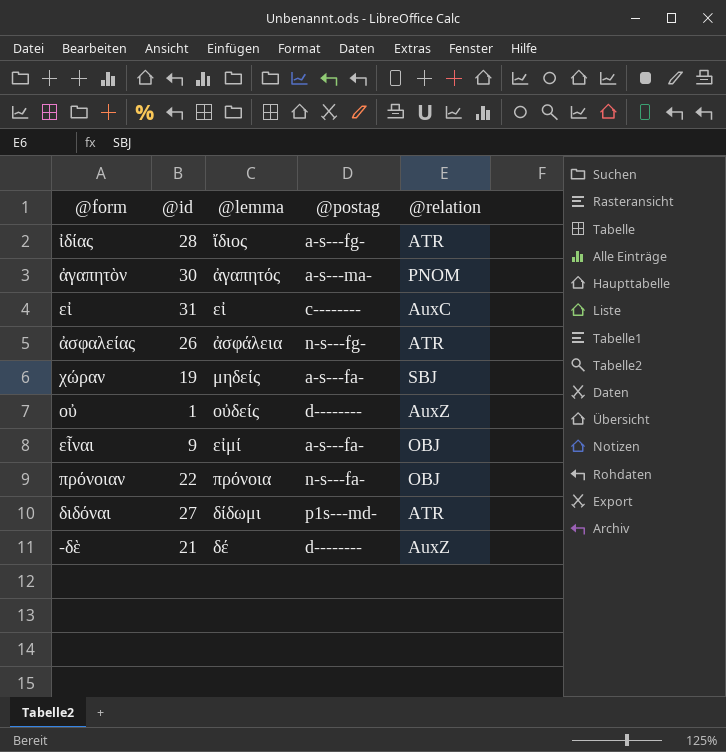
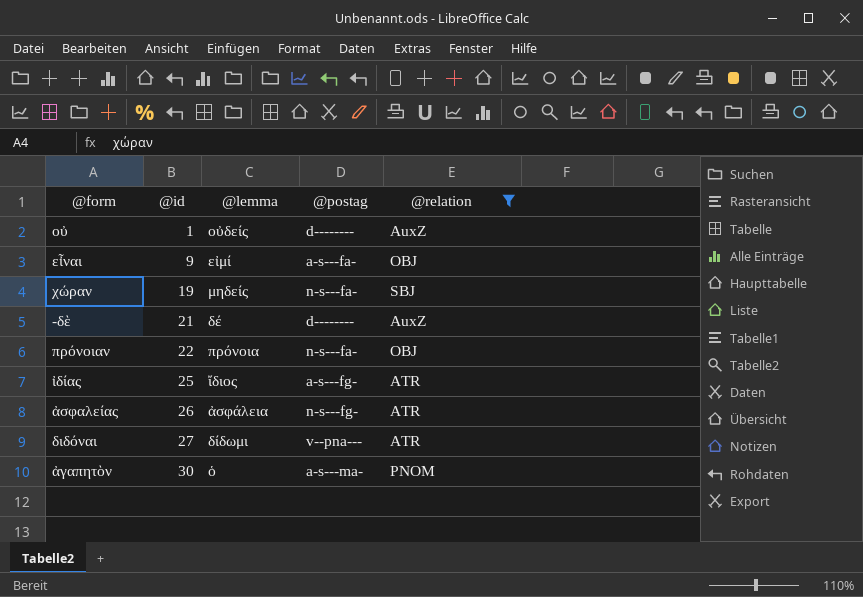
filter: none -> @relation != AuxC
row order: none -> @id ascending
χώραν | @postag: a-s---fa- -> n-s---fa-
ἰδίας | @id: 28 -> 25
διδόναι | @postag: p1s---md- -> v--pna---
ἀγαπητὸν | @lemma: ἀγαπητός -> ὁ

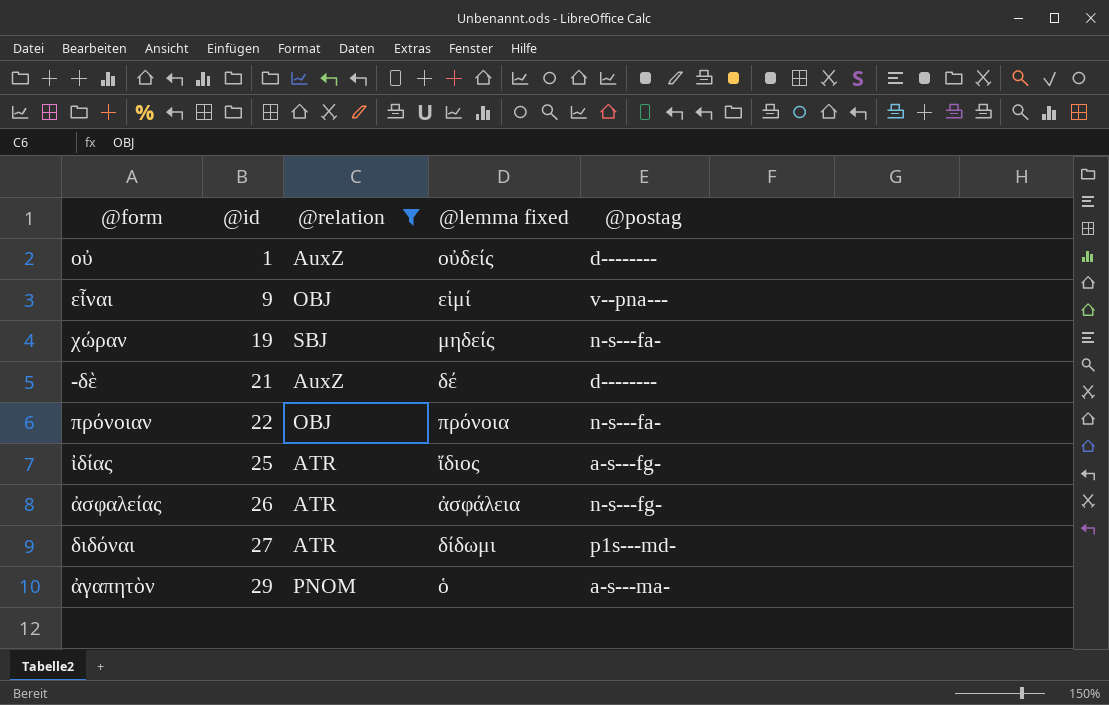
column @relation | position: 5 -> 3
column name: @lemma -> @lemma fixed
εἶναι | @postag: a-s---fa- -> v--pna---
διδόναι | @postag: v--pna--- -> p1s---md-
ἀγαπητὸν | @id: 30 -> 29

